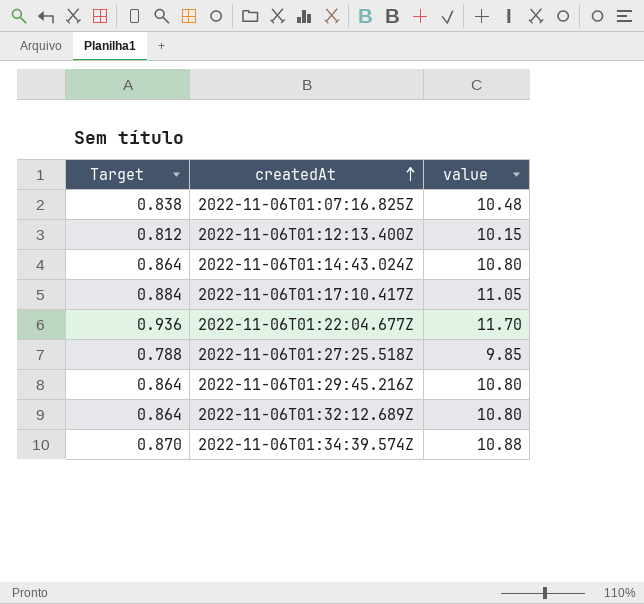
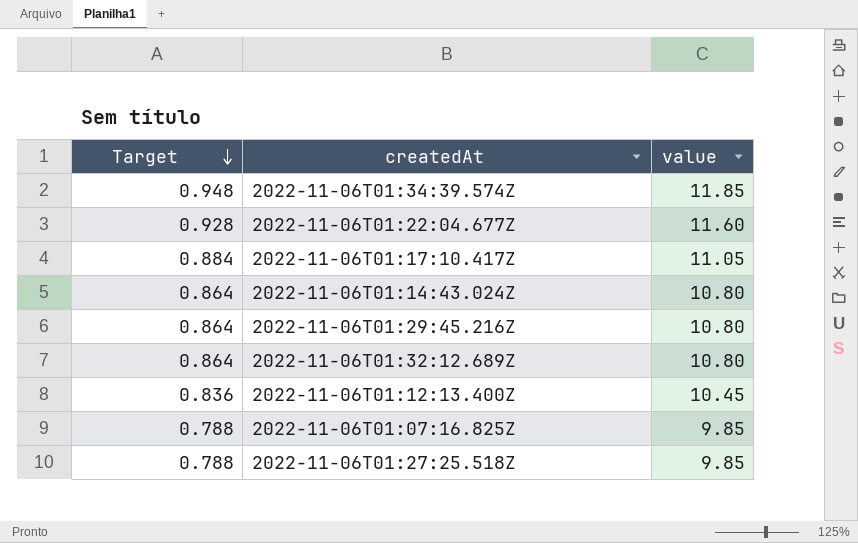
row order: createdAt ascending -> Target descending
2022-11-06T01:34:39.574Z | Target: 0.870 -> 0.948
2022-11-06T01:34:39.574Z | value: 10.88 -> 11.85
2022-11-06T01:22:04.677Z | Target: 0.936 -> 0.928
2022-11-06T01:22:04.677Z | value: 11.70 -> 11.60
2022-11-06T01:12:13.400Z | Target: 0.812 -> 0.836
2022-11-06T01:12:13.400Z | value: 10.15 -> 10.45
2022-11-06T01:07:16.825Z | Target: 0.838 -> 0.788
2022-11-06T01:07:16.825Z | value: 10.48 -> 9.85

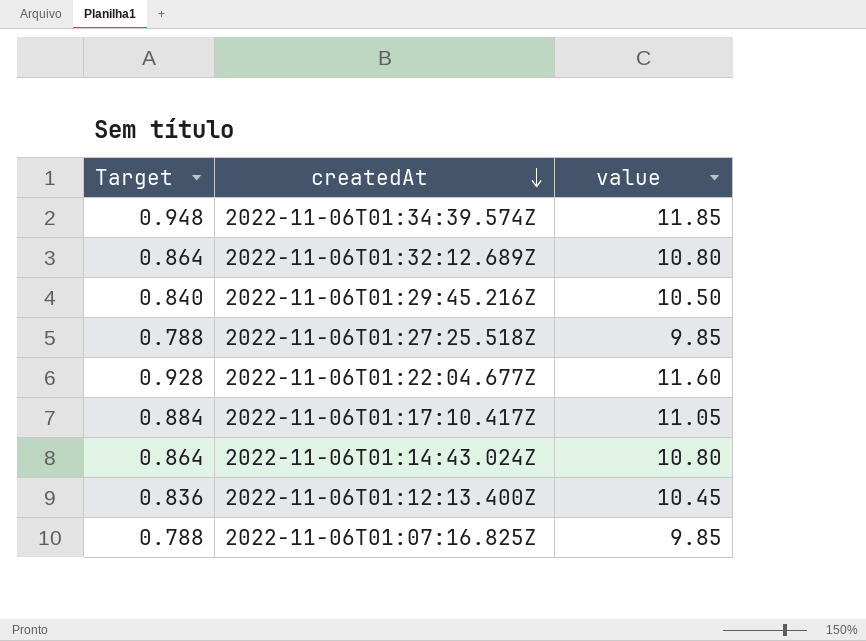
row order: Target descending -> createdAt descending
2022-11-06T01:29:45.216Z | Target: 0.864 -> 0.840
2022-11-06T01:29:45.216Z | value: 10.80 -> 10.50

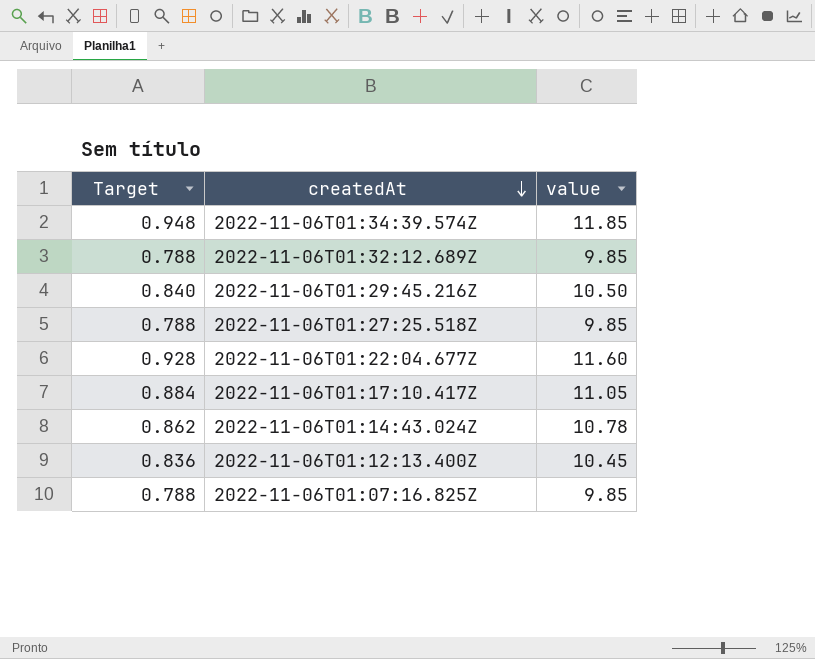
2022-11-06T01:32:12.689Z | Target: 0.864 -> 0.788
2022-11-06T01:32:12.689Z | value: 10.80 -> 9.85
2022-11-06T01:14:43.024Z | Target: 0.864 -> 0.862
2022-11-06T01:14:43.024Z | value: 10.80 -> 10.78

